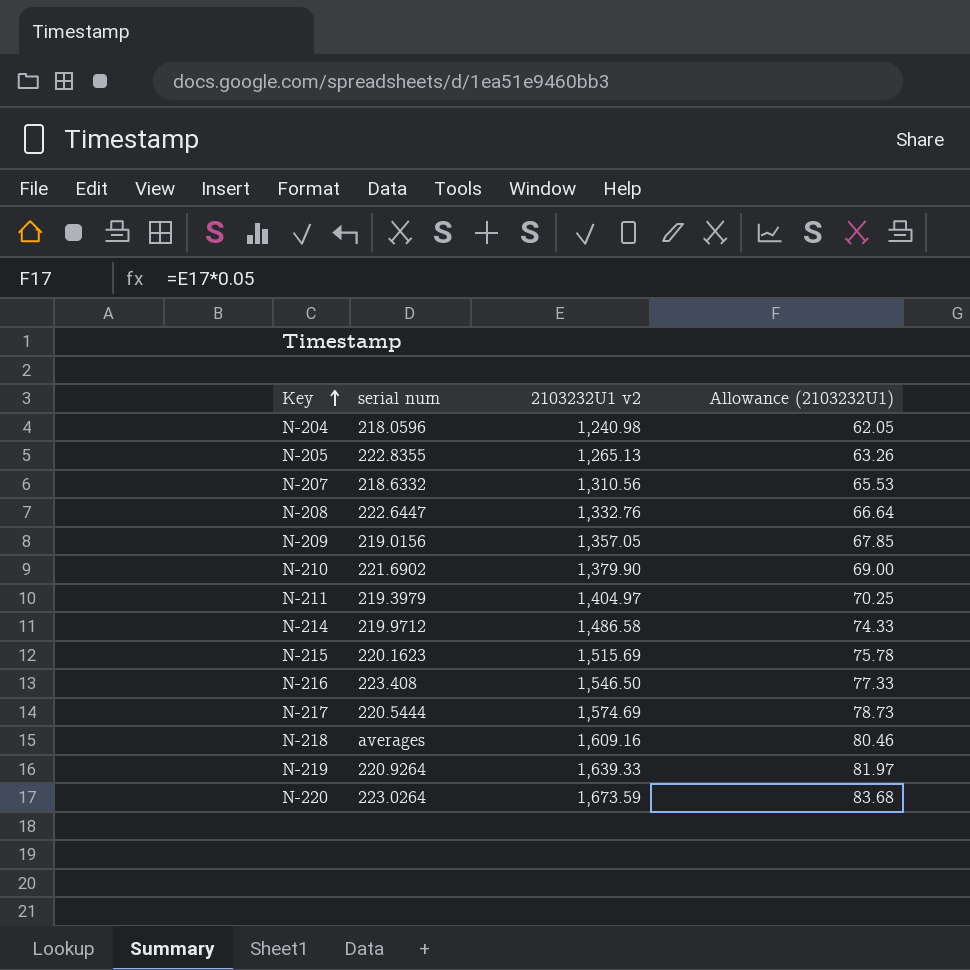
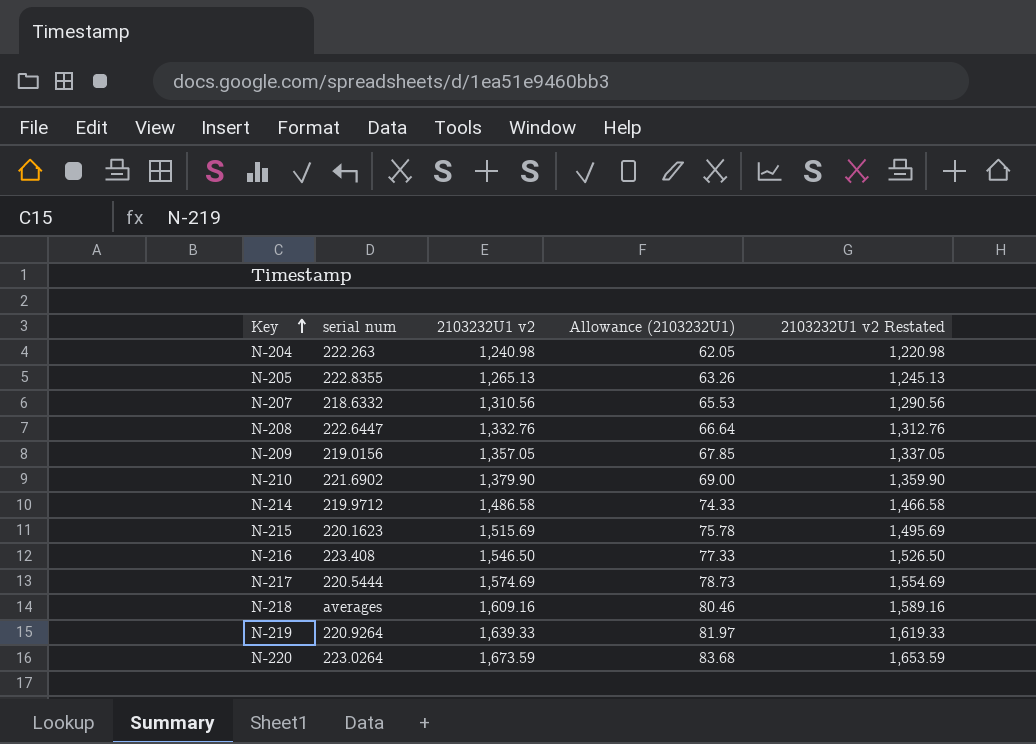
column 2103232U1 v2 Restated | formula: none -> [2103232U1 v2] - 20
row N-211: 219.3979 | 1,404.97 | 70.25 -> none
N-204 | serial num: 218.0596 -> 222.263

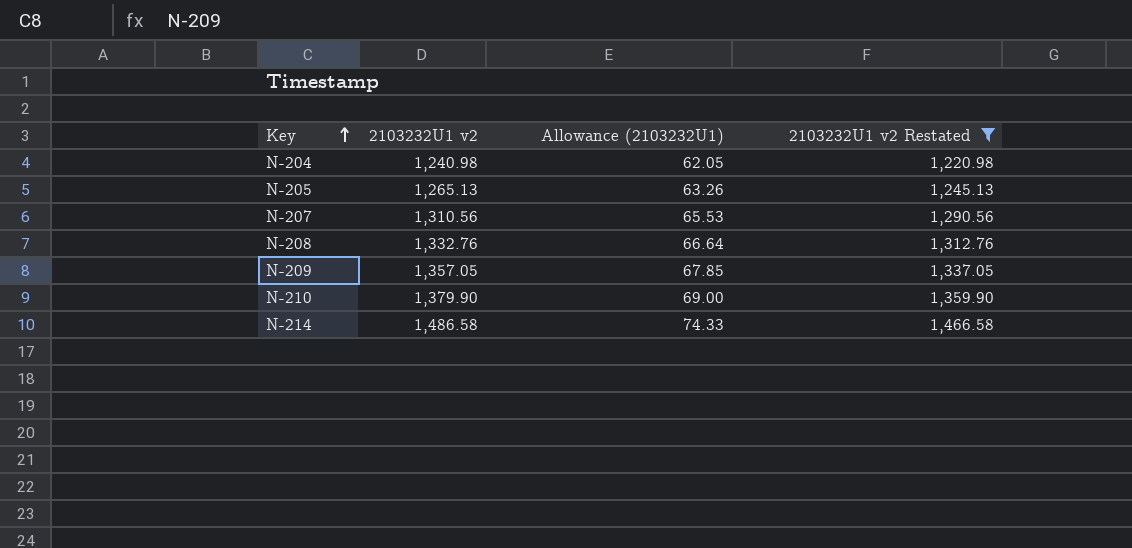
filter: none -> 2103232U1 v2 Restated <= 1,466.58
column serial num | position: 2 -> none

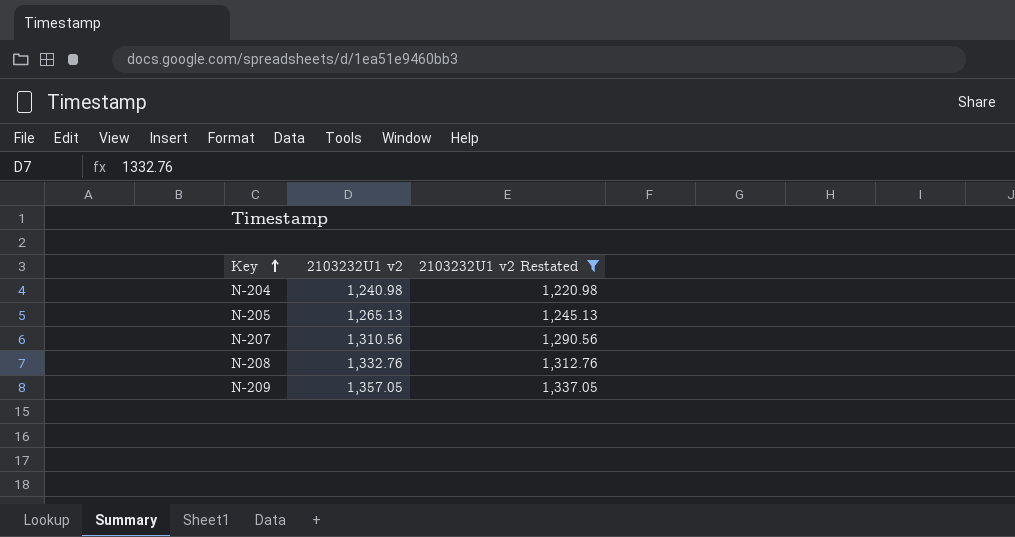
column Allowance (2103232U1) | formula: [2103232U1 v2] * 0.05 -> none
row N-210: 1,379.90 | 69.00 | 1,359.90 -> none
row N-214: 1,486.58 | 74.33 | 1,466.58 -> none

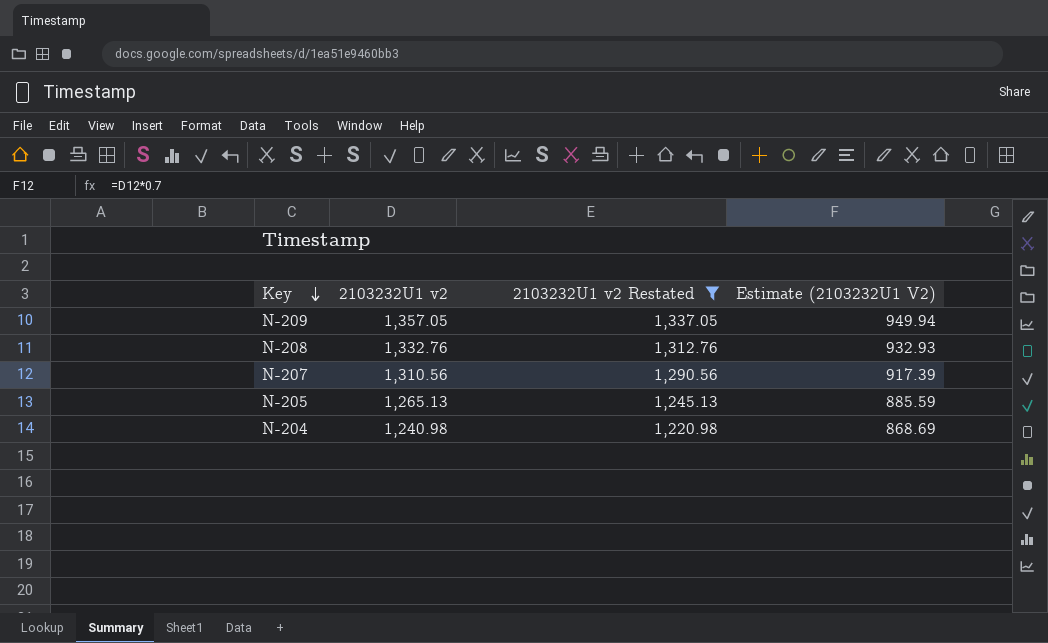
row order: Key ascending -> Key descending
column Estimate (2103232U1 V2) | formula: none -> [2103232U1 v2] * 0.7

